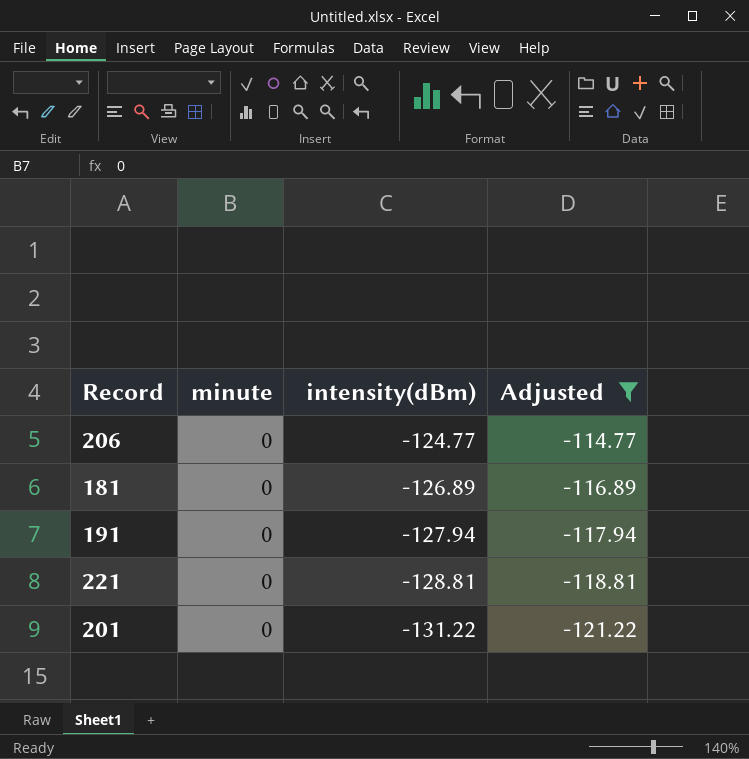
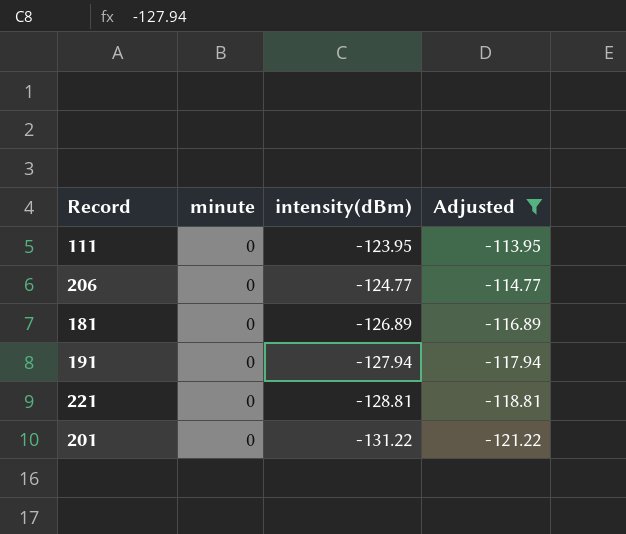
row 111: none -> 0 | -123.95 | -113.95

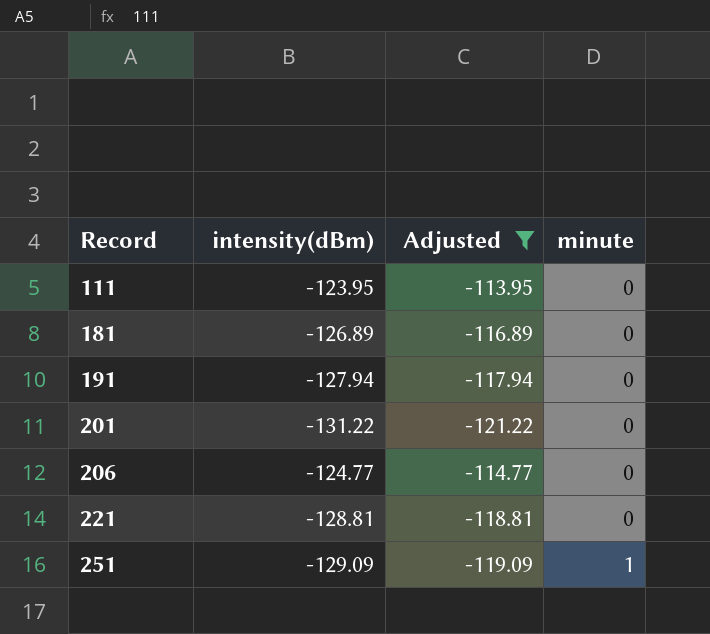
row order: intensity(dBm) descending -> Record ascending
column minute | position: 2 -> 4
row 251: none -> -129.09 | -119.09 | 1

